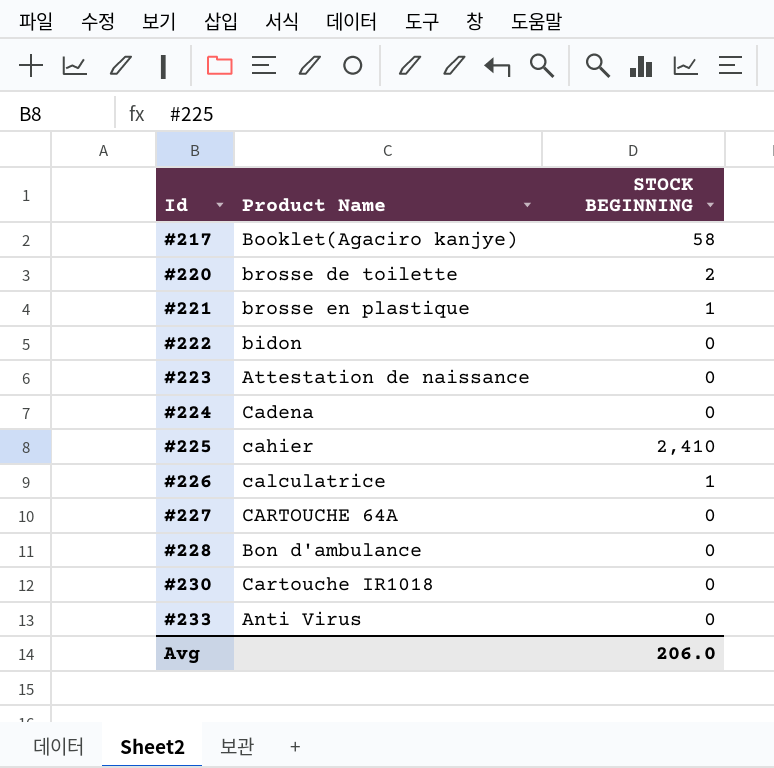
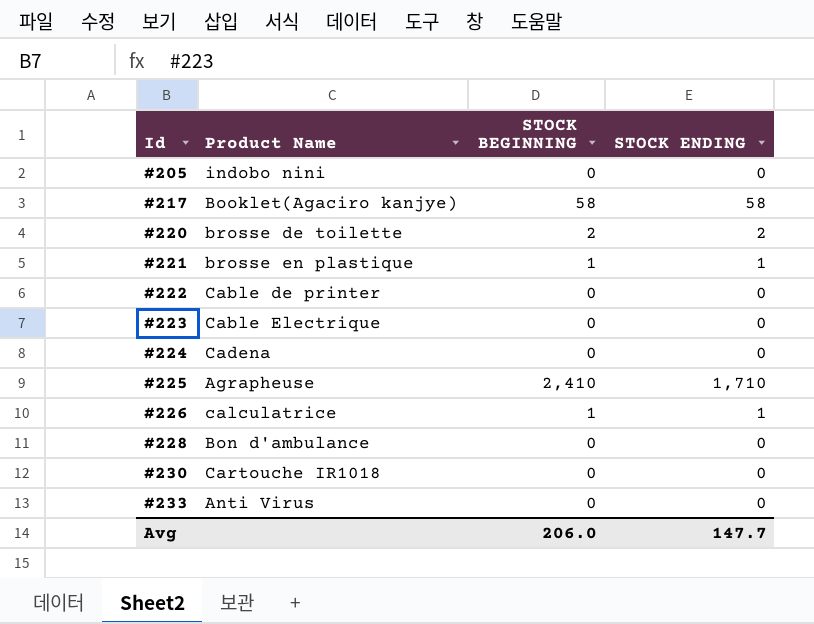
column STOCK ENDING | position: none -> 4
row #227: CARTOUCHE 64A | 0 -> none
row #205: none -> indobo nini | 0 | 0
#222 | Product Name: bidon -> Cable de printer
#223 | Product Name: Attestation de naissance -> Cable Electrique
#225 | Product Name: cahier -> Agrapheuse

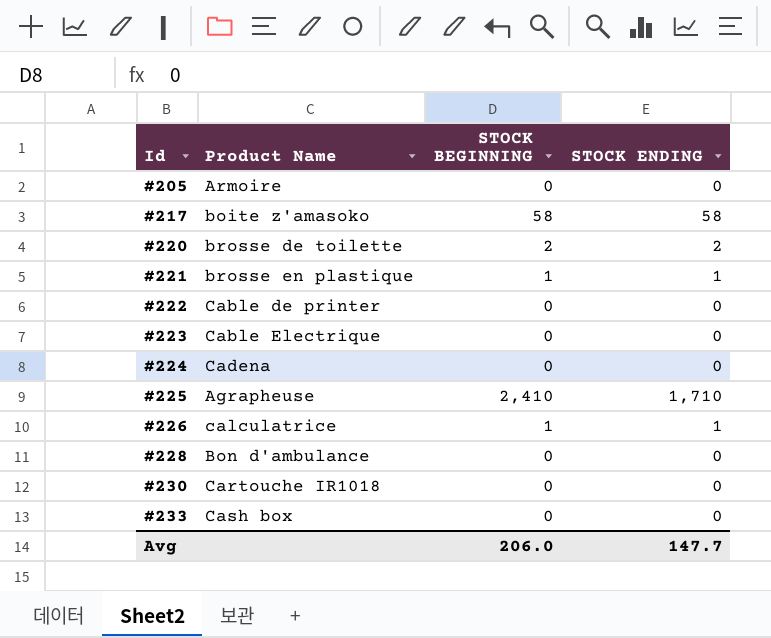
#205 | Product Name: indobo nini -> Armoire
#217 | Product Name: Booklet(Agaciro kanjye) -> boite z'amasoko
#233 | Product Name: Anti Virus -> Cash box

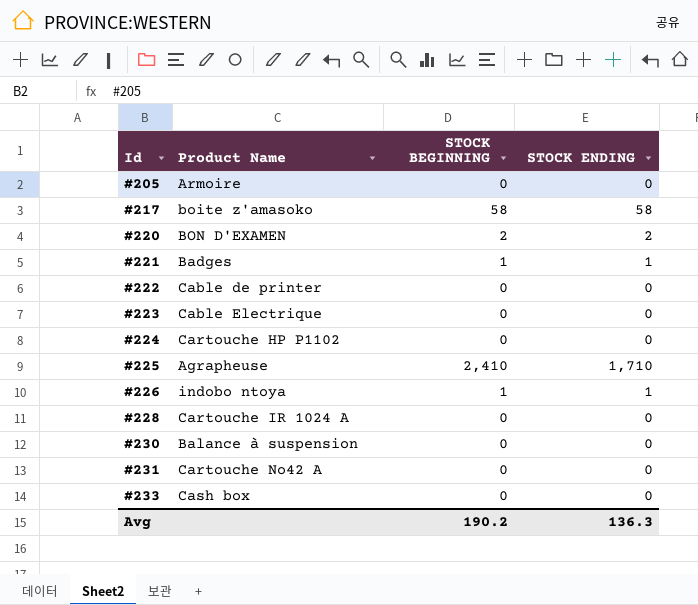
#220 | Product Name: brosse de toilette -> BON D'EXAMEN
#221 | Product Name: brosse en plastique -> Badges
#224 | Product Name: Cadena -> Cartouche HP P1102
#226 | Product Name: calculatrice -> indobo ntoya
#228 | Product Name: Bon d'ambulance -> Cartouche IR 1024 A
#230 | Product Name: Cartouche IR1018 -> Balance à suspension
row #231: none -> Cartouche No42 A | 0 | 0
Avg | STOCK BEGINNING: 206.0 -> 190.2
Avg | STOCK ENDING: 147.7 -> 136.3

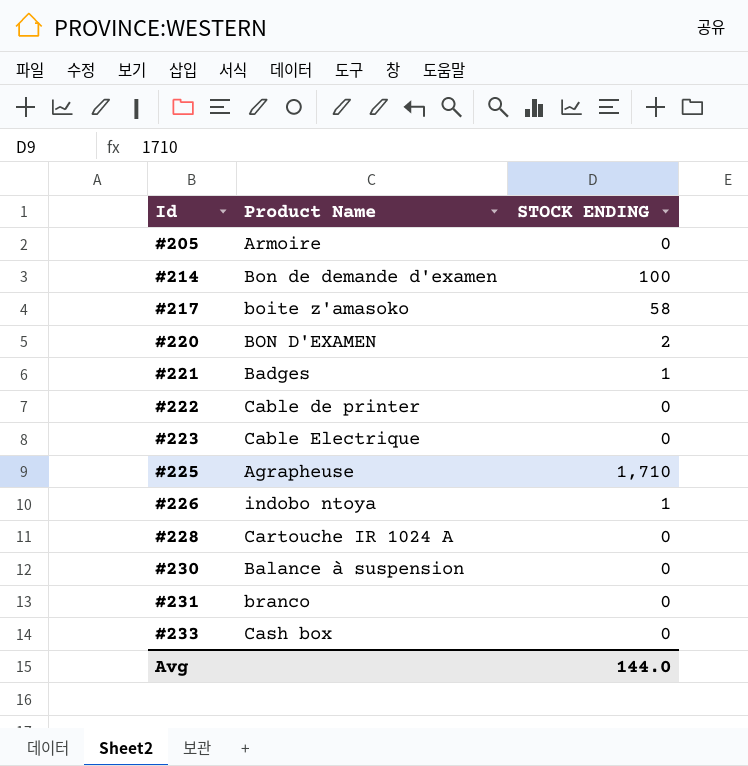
column STOCK BEGINNING | position: 3 -> none
row #224: Cartouche HP P1102 | 0 | 0 -> none
row #214: none -> Bon de demande d'examen | 100
#231 | Product Name: Cartouche No42 A -> branco
Avg | STOCK ENDING: 136.3 -> 144.0

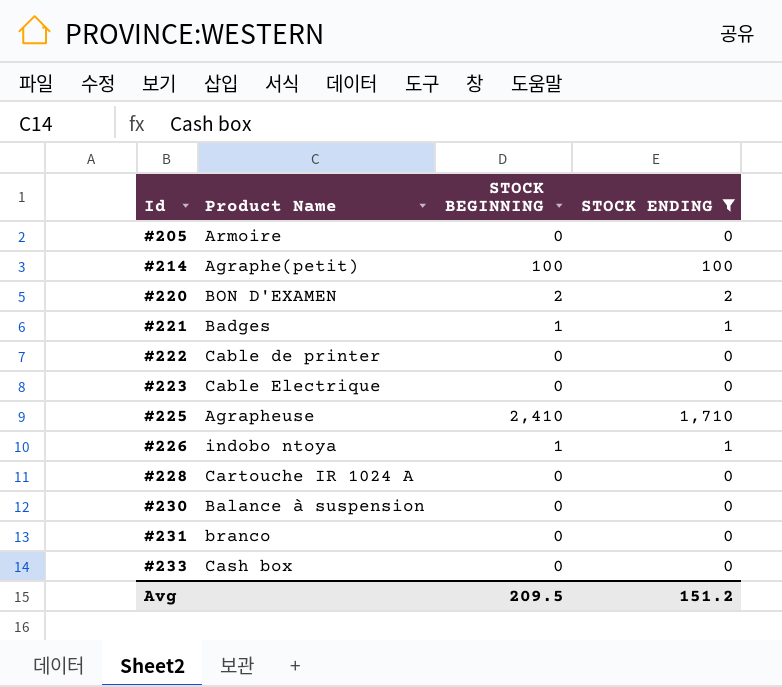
filter: none -> STOCK ENDING != 58
column STOCK BEGINNING | position: none -> 3
#214 | Product Name: Bon de demande d'examen -> Agraphe(petit)
Avg | STOCK ENDING: 144.0 -> 151.2

